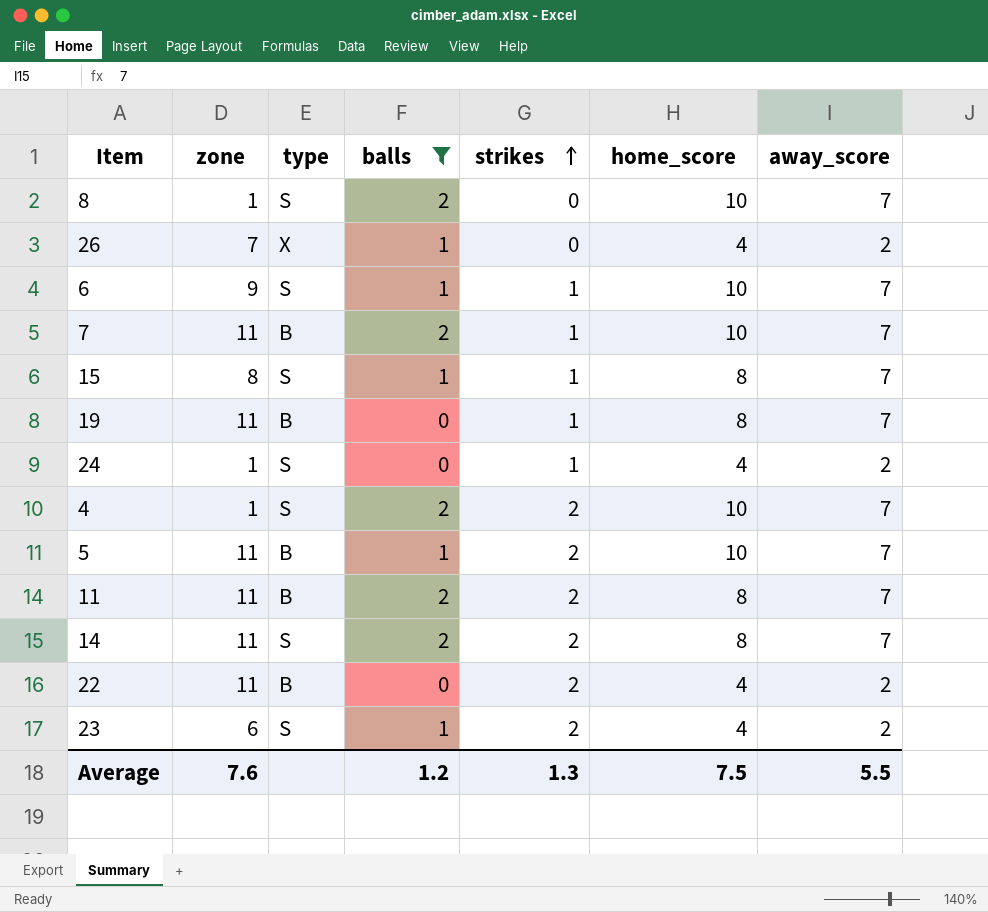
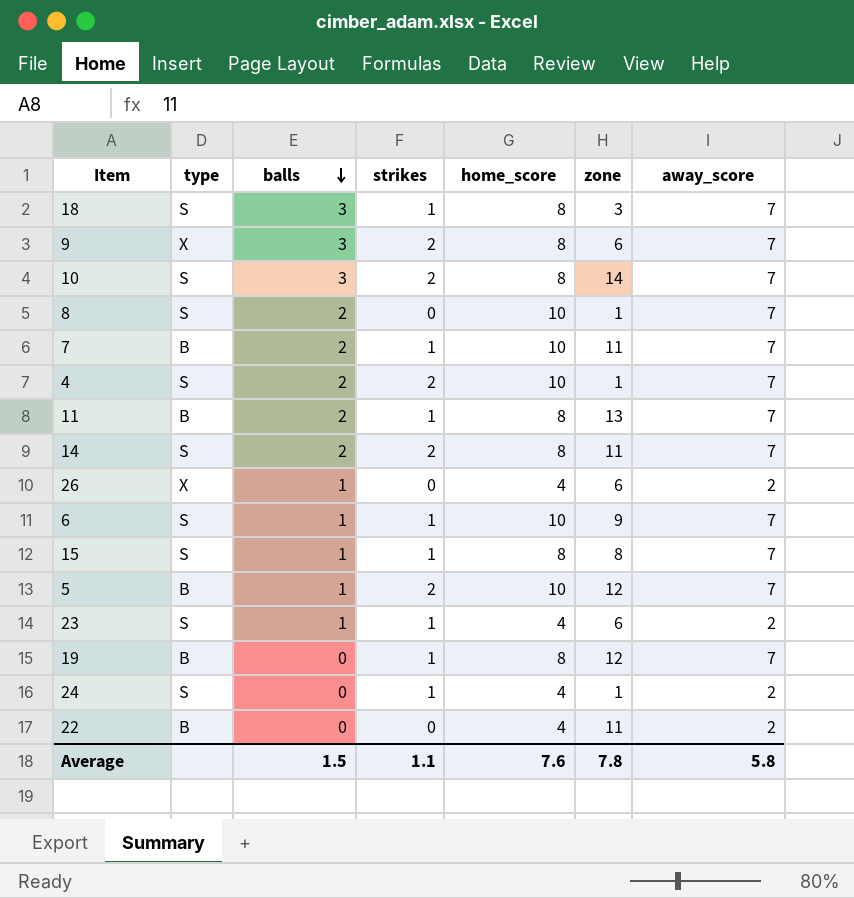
filter: balls != 3 -> none
row order: strikes ascending -> balls descending
column zone | position: 2 -> 6
11 | strikes: 2 -> 1
11 | zone: 11 -> 13
26 | zone: 7 -> 6
5 | zone: 11 -> 12
23 | strikes: 2 -> 1
19 | zone: 11 -> 12
22 | strikes: 2 -> 0
Average | balls: 1.2 -> 1.5
Average | strikes: 1.3 -> 1.1
Average | home_score: 7.5 -> 7.6
Average | zone: 7.6 -> 7.8
Average | away_score: 5.5 -> 5.8

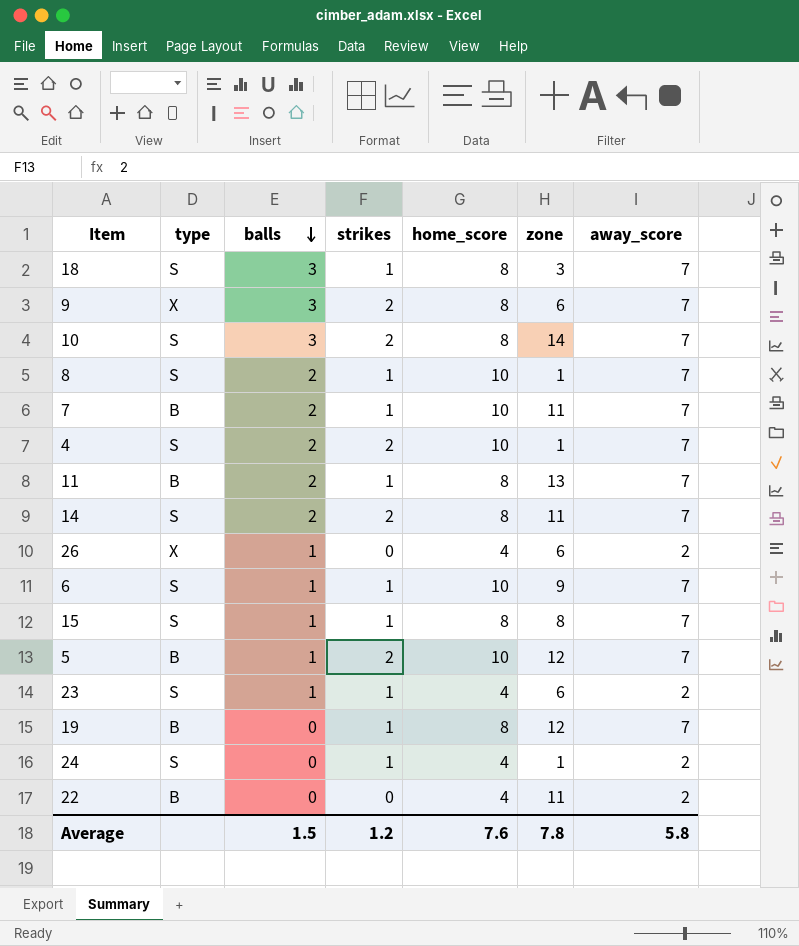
8 | strikes: 0 -> 1
Average | strikes: 1.1 -> 1.2

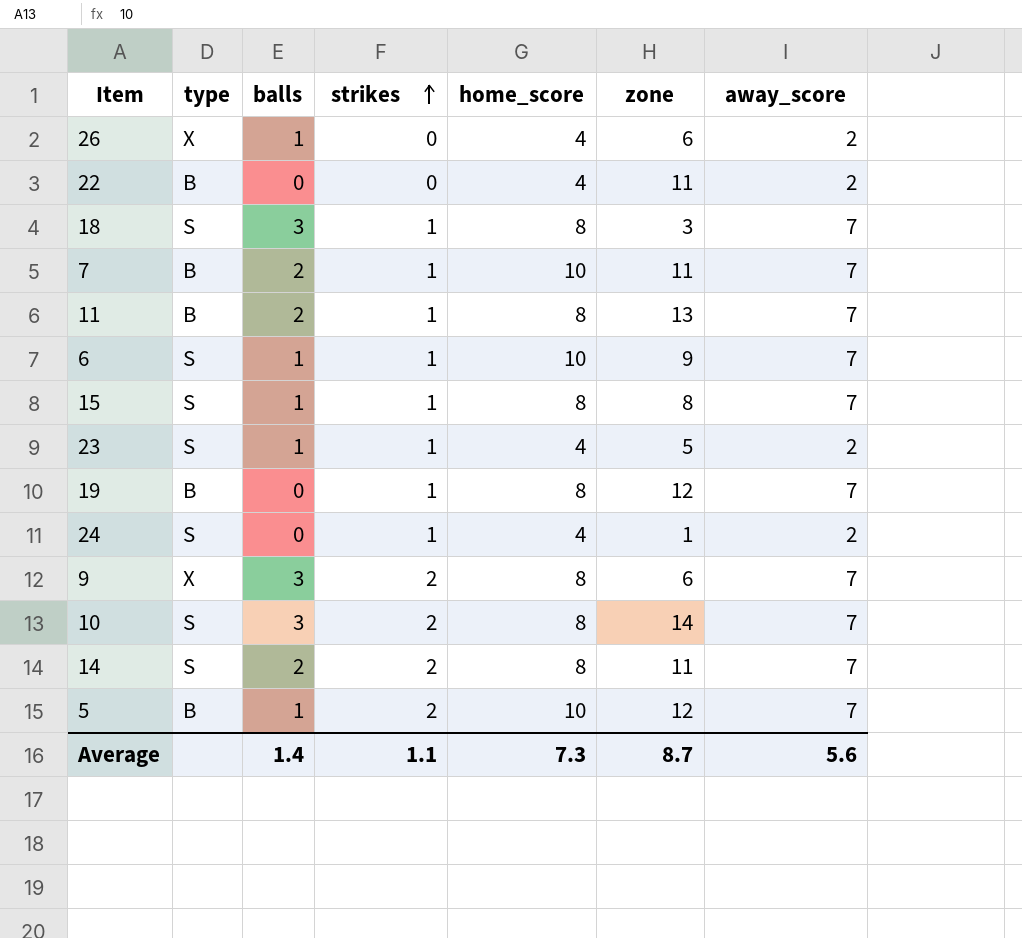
row order: balls descending -> strikes ascending
row 8: S | 2 | 1 | 10 | 1 | 7 -> none
row 4: S | 2 | 2 | 10 | 1 | 7 -> none
23 | zone: 6 -> 5
Average | balls: 1.5 -> 1.4
Average | strikes: 1.2 -> 1.1
Average | home_score: 7.6 -> 7.3
Average | zone: 7.8 -> 8.7
Average | away_score: 5.8 -> 5.6

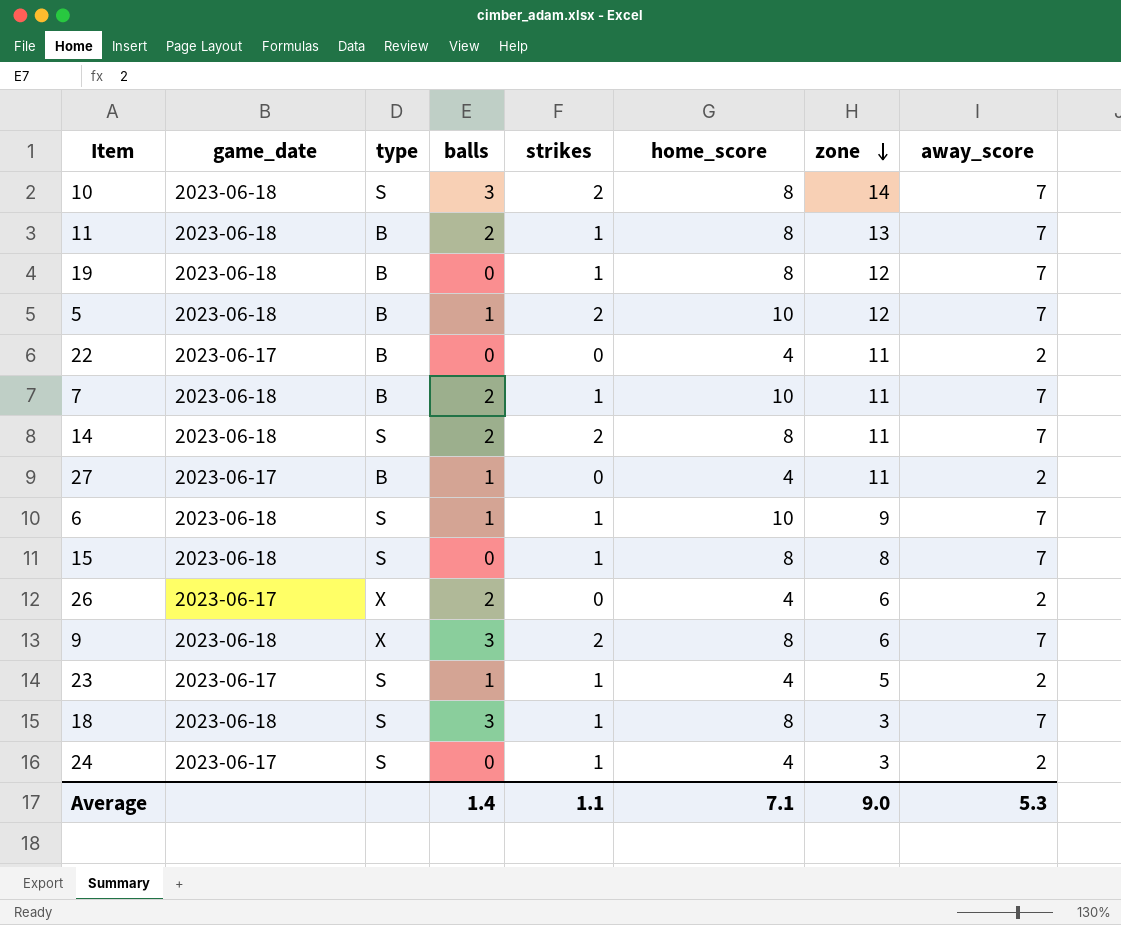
row order: strikes ascending -> zone descending
column game_date | position: none -> 2
row 27: none -> 2023-06-17 | B | 1 | 0 | 4 | 11 | 2
15 | balls: 1 -> 0
26 | balls: 1 -> 2
24 | zone: 1 -> 3
Average | home_score: 7.3 -> 7.1
Average | zone: 8.7 -> 9.0
Average | away_score: 5.6 -> 5.3

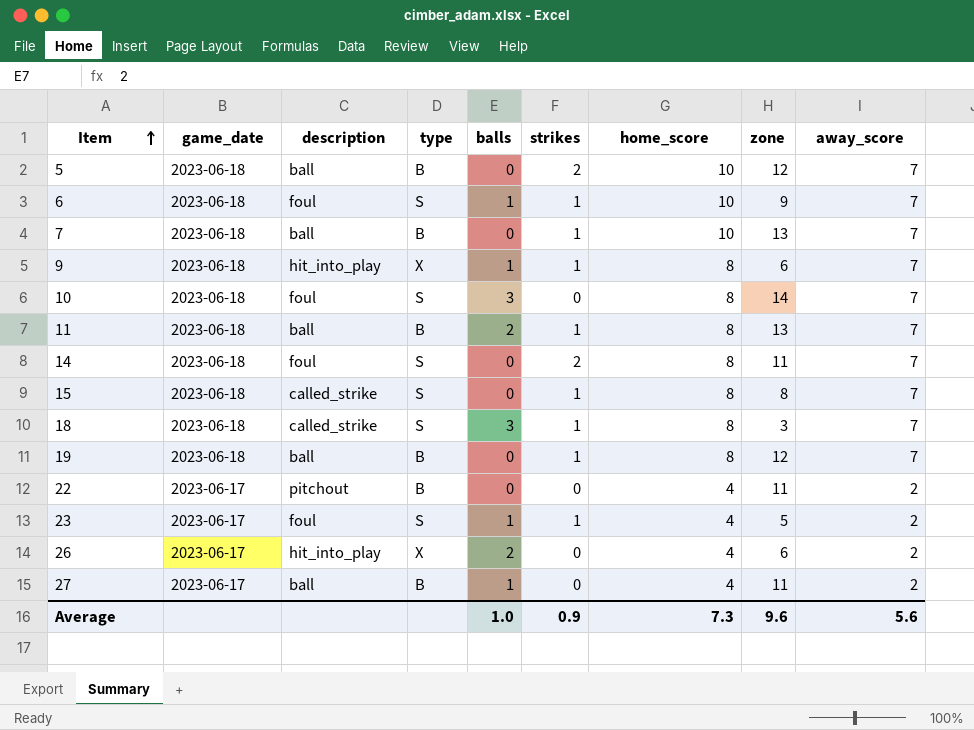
row order: zone descending -> Item ascending
column description | position: none -> 3
row 24: 2023-06-17 | S | 0 | 1 | 4 | 3 | 2 -> none
5 | balls: 1 -> 0
7 | balls: 2 -> 0
7 | zone: 11 -> 13
9 | balls: 3 -> 1
9 | strikes: 2 -> 1
10 | strikes: 2 -> 0
14 | balls: 2 -> 0
Average | balls: 1.4 -> 1.0
Average | strikes: 1.1 -> 0.9
Average | home_score: 7.1 -> 7.3
Average | zone: 9.0 -> 9.6
Average | away_score: 5.3 -> 5.6

